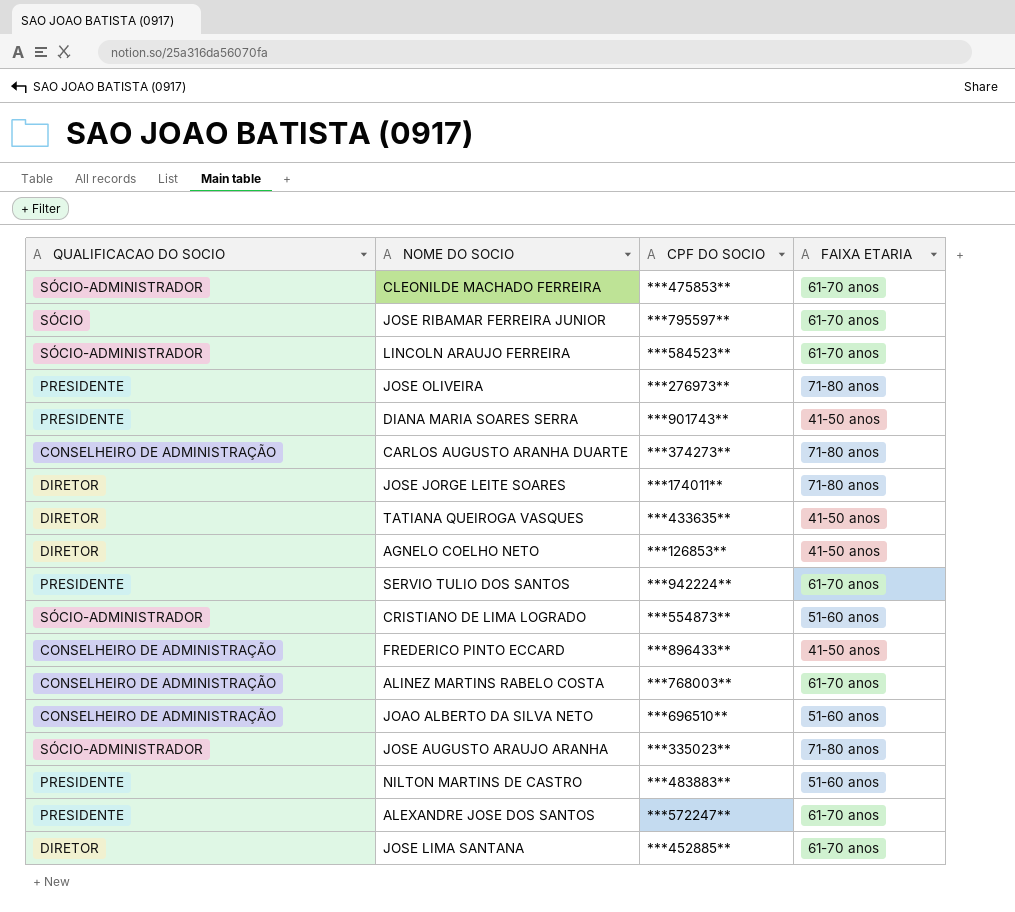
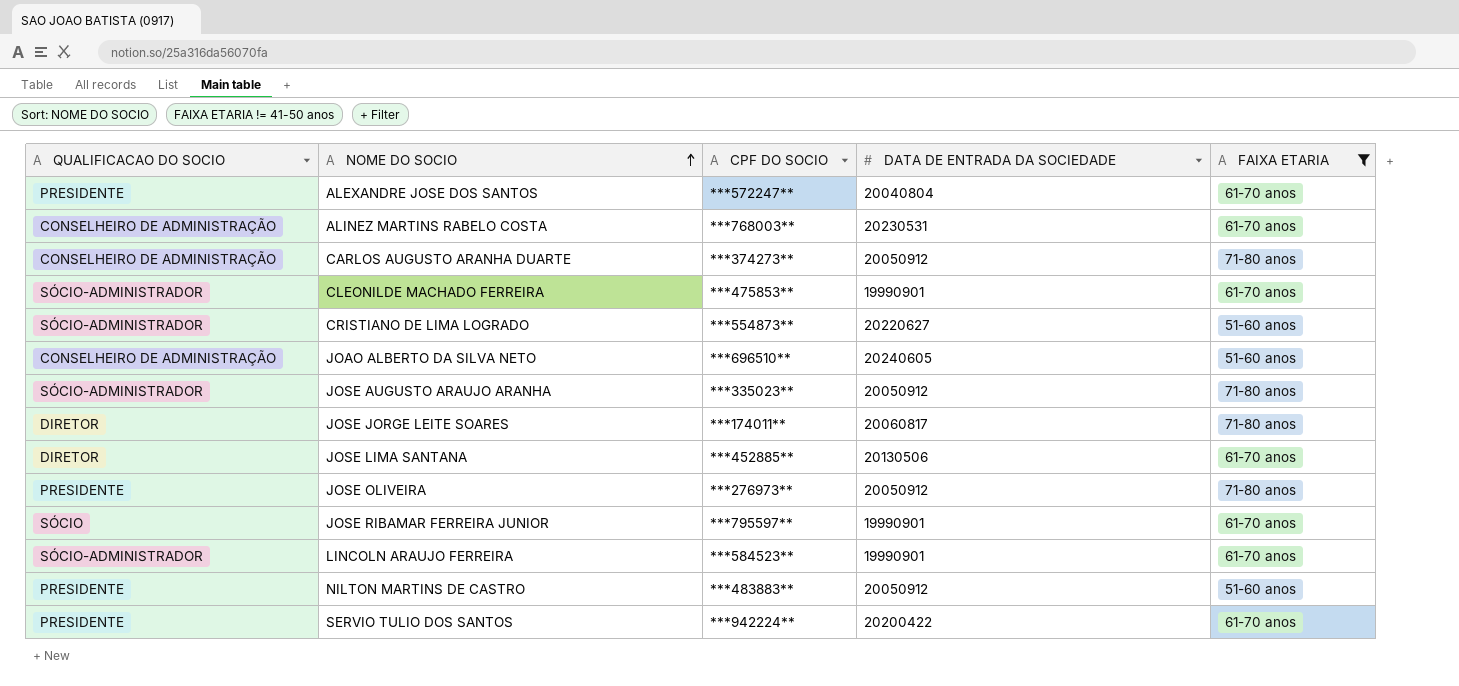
filter: none -> FAIXA ETARIA != 41-50 anos
row order: none -> NOME DO SOCIO ascending
column DATA DE ENTRADA DA SOCIEDADE | position: none -> 4

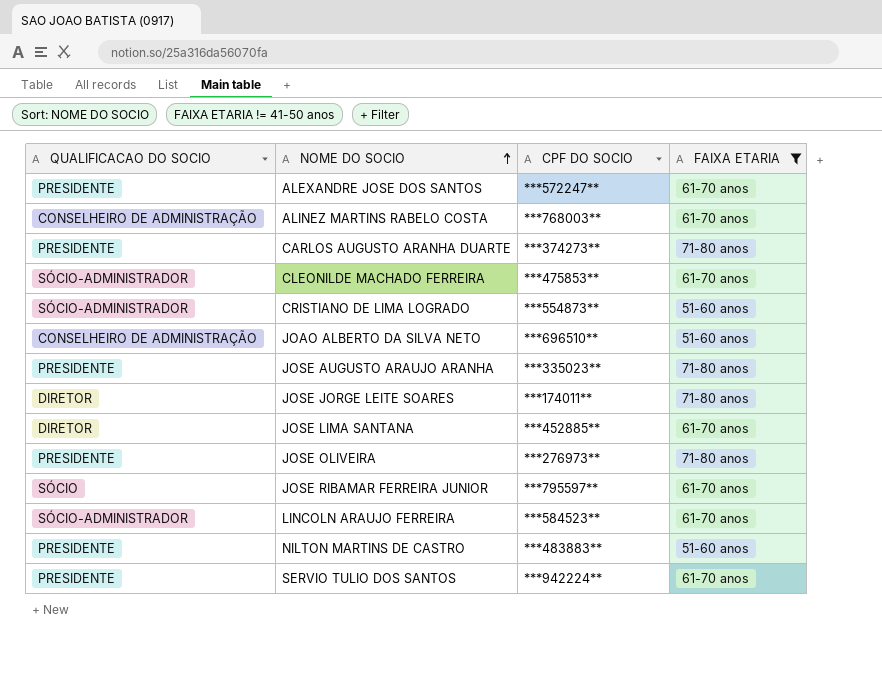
column DATA DE ENTRADA DA SOCIEDADE | position: 4 -> none
CARLOS AUGUSTO ARANHA DUARTE | QUALIFICACAO DO SOCIO: CONSELHEIRO DE ADMINISTRAÇÃO -> PRESIDENTE
JOSE AUGUSTO ARAUJO ARANHA | QUALIFICACAO DO SOCIO: SÓCIO-ADMINISTRADOR -> PRESIDENTE

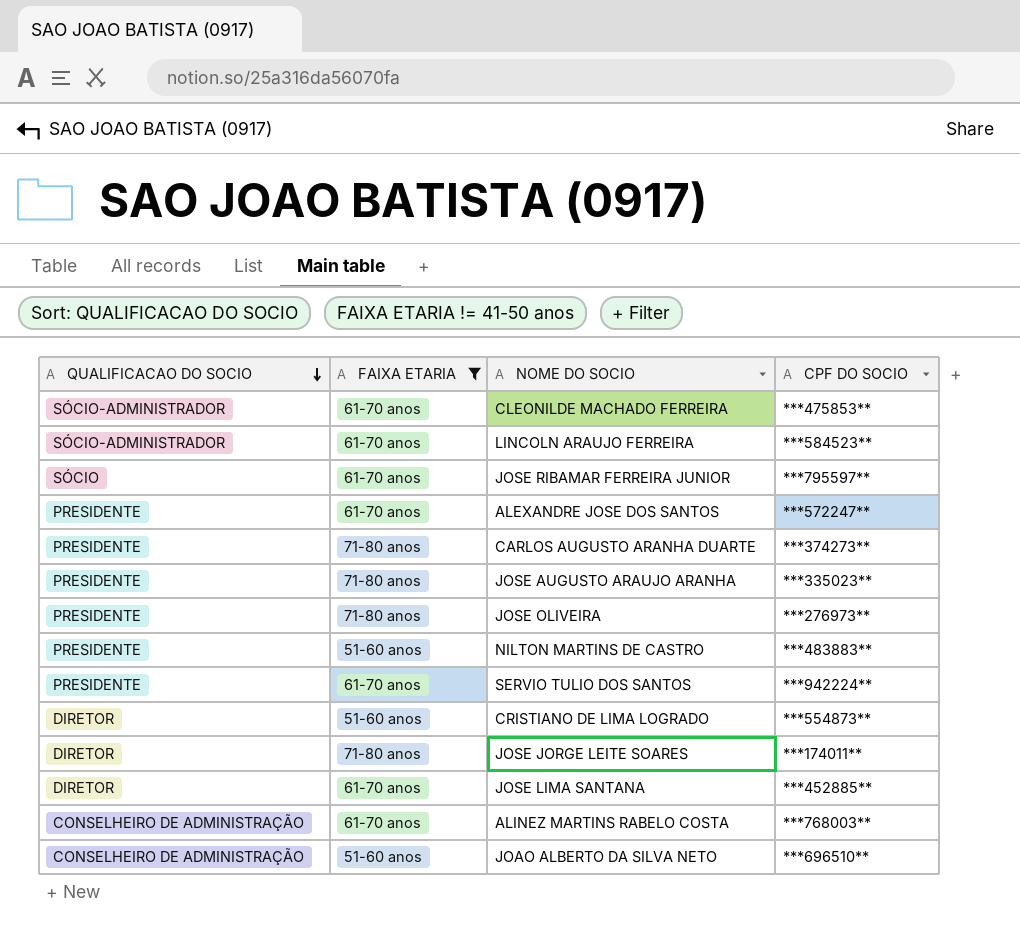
row order: NOME DO SOCIO ascending -> QUALIFICACAO DO SOCIO descending
column FAIXA ETARIA | position: 4 -> 2
CRISTIANO DE LIMA LOGRADO | QUALIFICACAO DO SOCIO: SÓCIO-ADMINISTRADOR -> DIRETOR

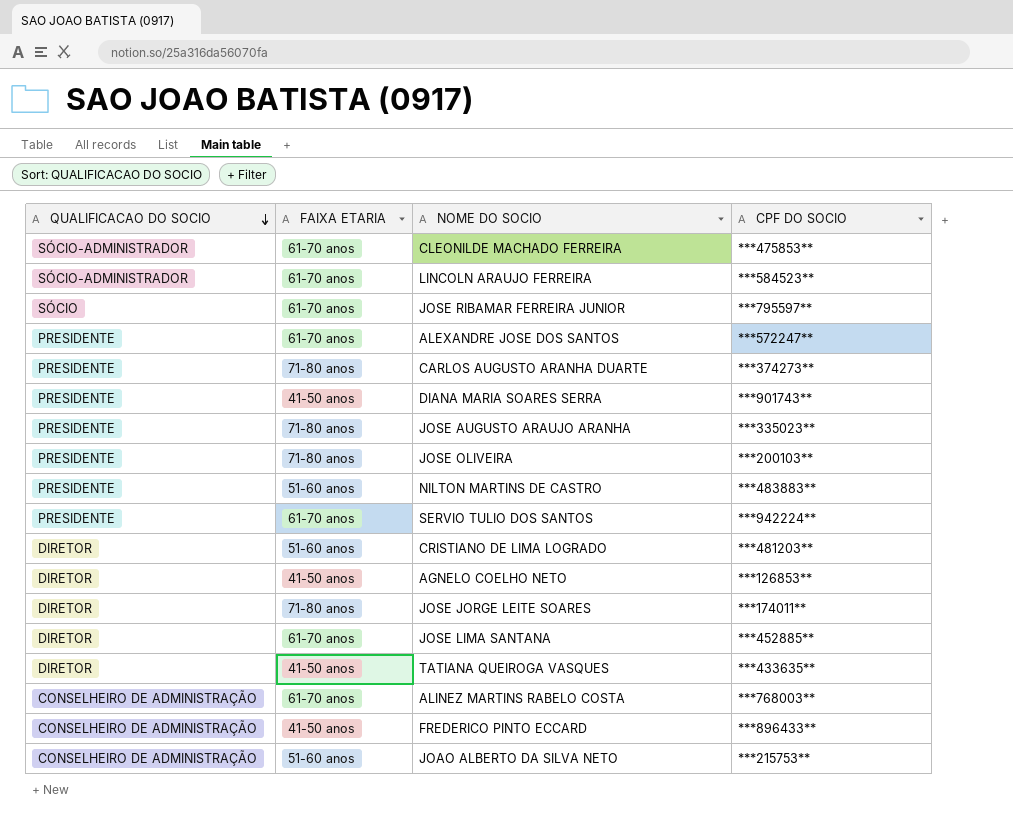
filter: FAIXA ETARIA != 41-50 anos -> none
JOSE OLIVEIRA | CPF DO SOCIO: ***276973** -> ***200103**
CRISTIANO DE LIMA LOGRADO | CPF DO SOCIO: ***554873** -> ***481203**
JOAO ALBERTO DA SILVA NETO | CPF DO SOCIO: ***696510** -> ***215753**

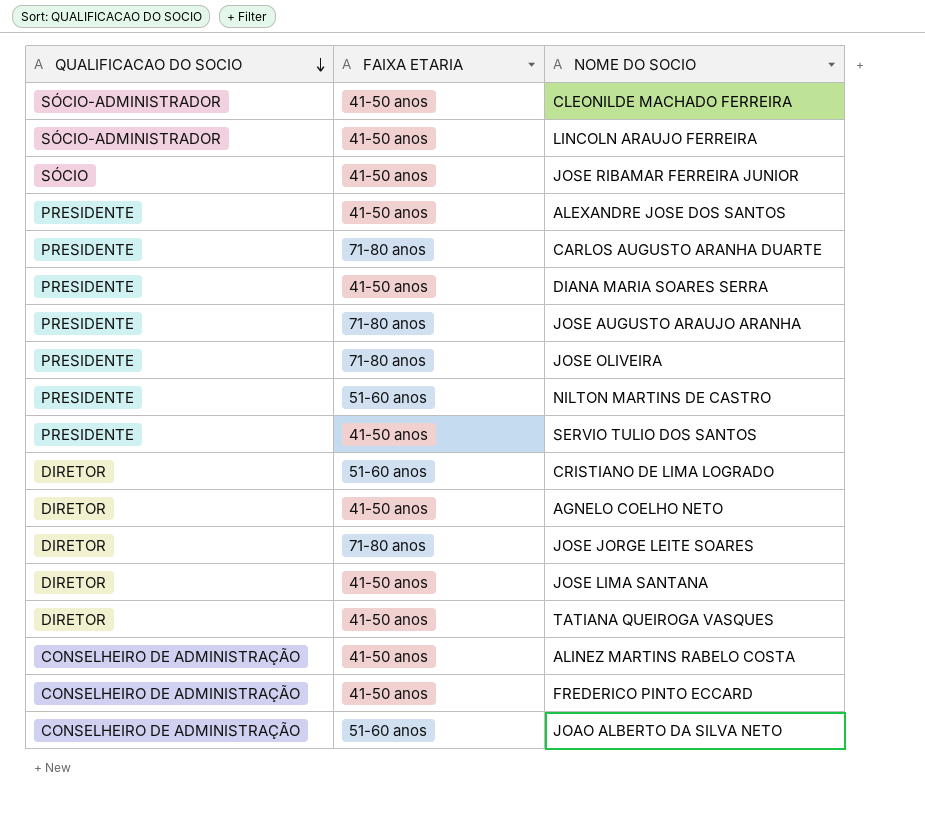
column CPF DO SOCIO | position: 4 -> none
CLEONILDE MACHADO FERREIRA | FAIXA ETARIA: 61-70 anos -> 41-50 anos
LINCOLN ARAUJO FERREIRA | FAIXA ETARIA: 61-70 anos -> 41-50 anos
JOSE RIBAMAR FERREIRA JUNIOR | FAIXA ETARIA: 61-70 anos -> 41-50 anos
ALEXANDRE JOSE DOS SANTOS | FAIXA ETARIA: 61-70 anos -> 41-50 anos
SERVIO TULIO DOS SANTOS | FAIXA ETARIA: 61-70 anos -> 41-50 anos
JOSE LIMA SANTANA | FAIXA ETARIA: 61-70 anos -> 41-50 anos
ALINEZ MARTINS RABELO COSTA | FAIXA ETARIA: 61-70 anos -> 41-50 anos

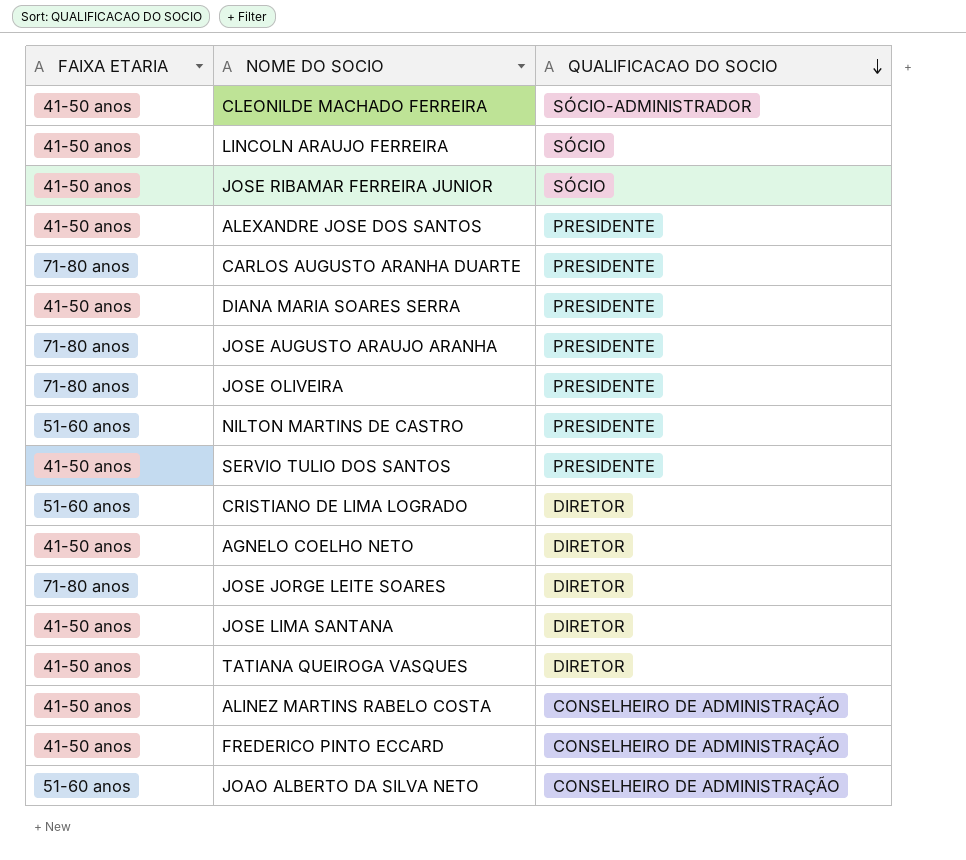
column QUALIFICACAO DO SOCIO | position: 1 -> 3
LINCOLN ARAUJO FERREIRA | QUALIFICACAO DO SOCIO: SÓCIO-ADMINISTRADOR -> SÓCIO

